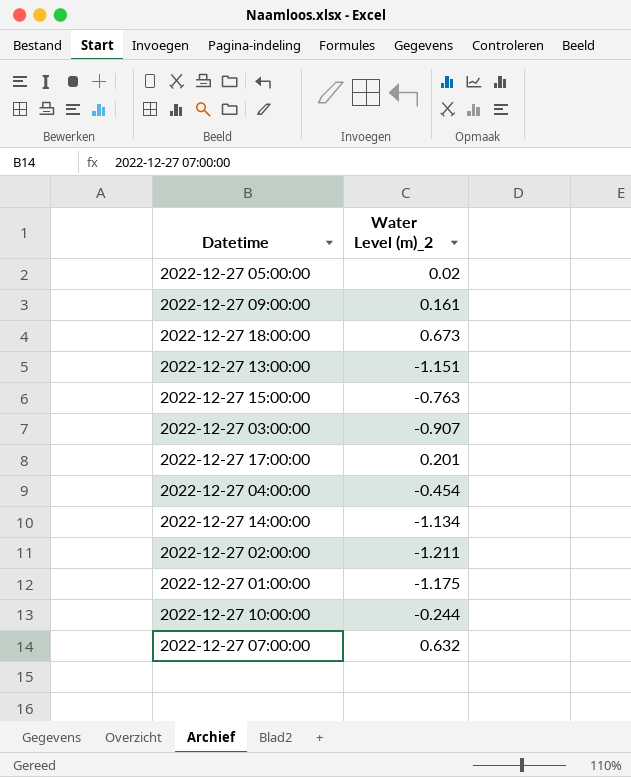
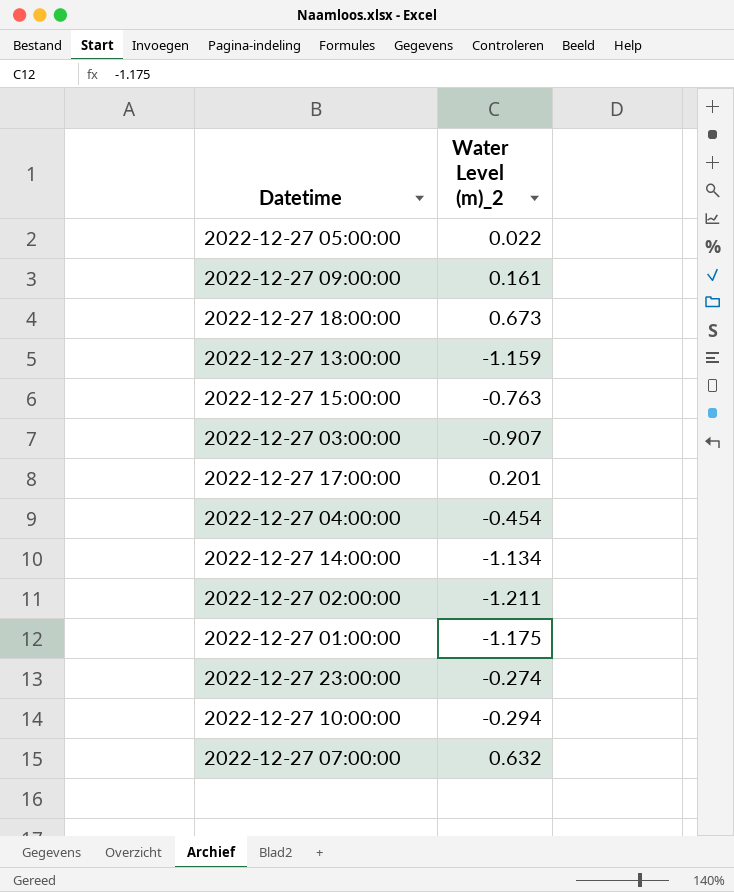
2022-12-27 05:00:00 | Water Level (m)_2: 0.02 -> 0.022
2022-12-27 13:00:00 | Water Level (m)_2: -1.151 -> -1.159
row 2022-12-27 23:00:00: none -> -0.274
2022-12-27 10:00:00 | Water Level (m)_2: -0.244 -> -0.294

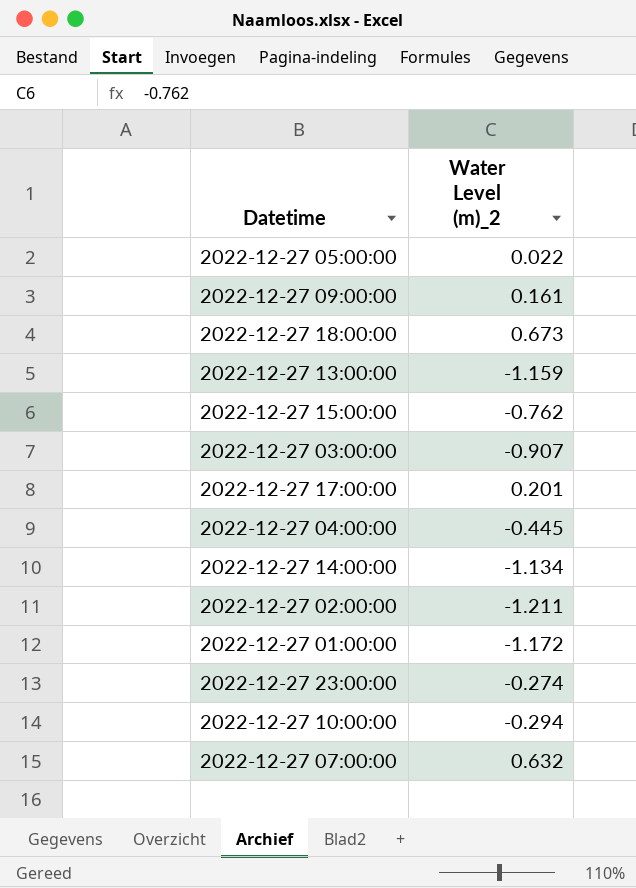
2022-12-27 15:00:00 | Water Level (m)_2: -0.763 -> -0.762
2022-12-27 04:00:00 | Water Level (m)_2: -0.454 -> -0.445
2022-12-27 01:00:00 | Water Level (m)_2: -1.175 -> -1.172

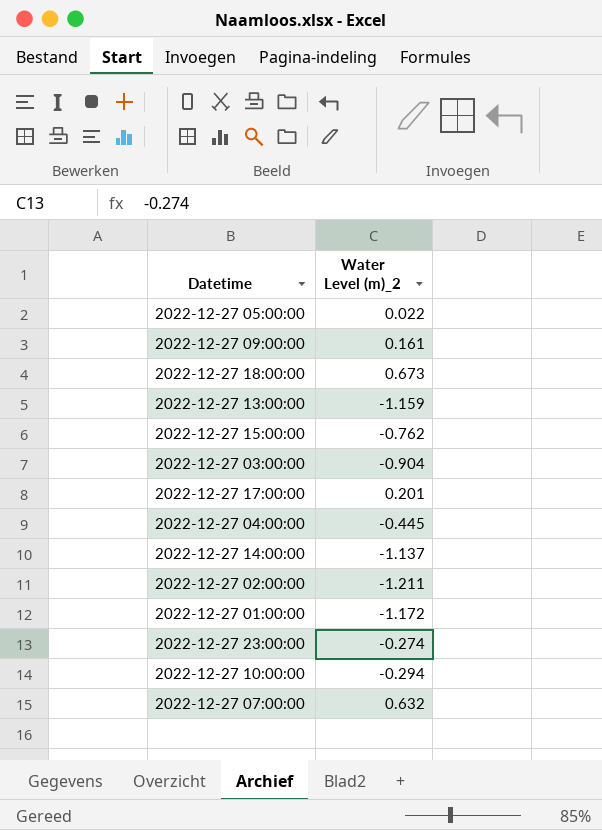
2022-12-27 03:00:00 | Water Level (m)_2: -0.907 -> -0.904
2022-12-27 14:00:00 | Water Level (m)_2: -1.134 -> -1.137

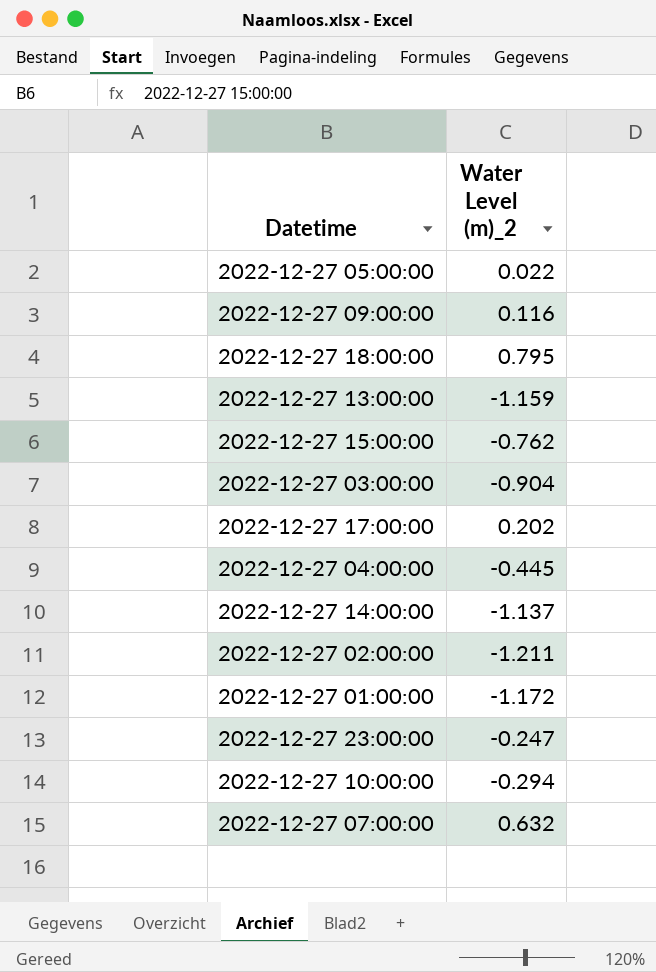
2022-12-27 09:00:00 | Water Level (m)_2: 0.161 -> 0.116
2022-12-27 18:00:00 | Water Level (m)_2: 0.673 -> 0.795
2022-12-27 17:00:00 | Water Level (m)_2: 0.201 -> 0.202
2022-12-27 23:00:00 | Water Level (m)_2: -0.274 -> -0.247

